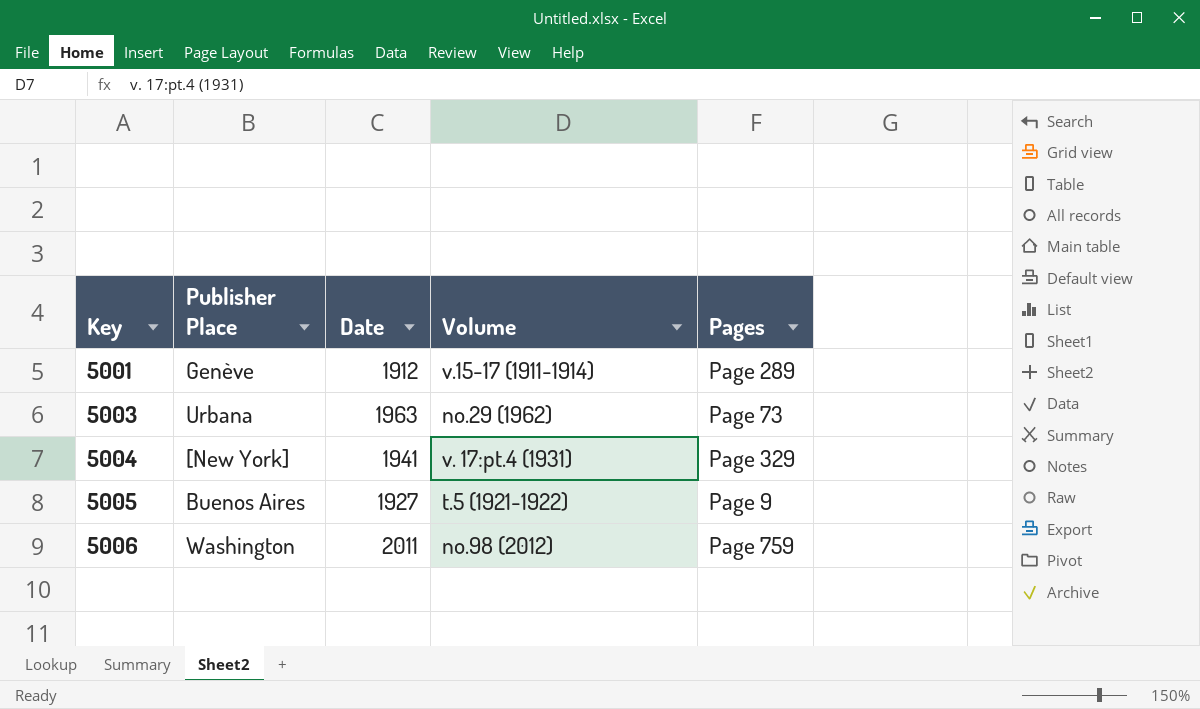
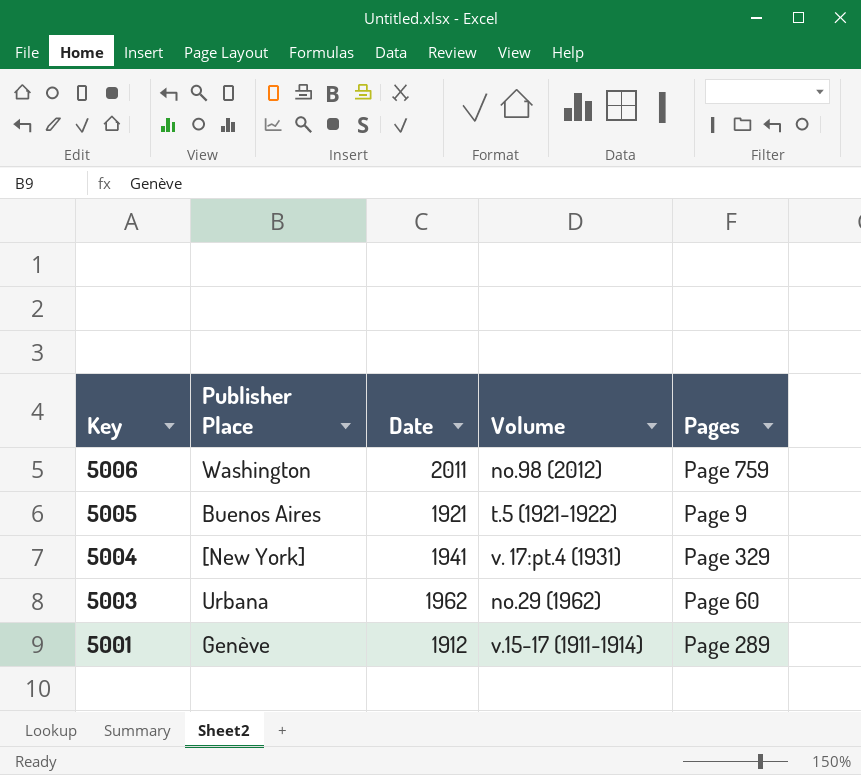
row order: Key ascending -> Key descending
5005 | Date: 1927 -> 1921
5003 | Date: 1963 -> 1962
5003 | Pages: Page 73 -> Page 60

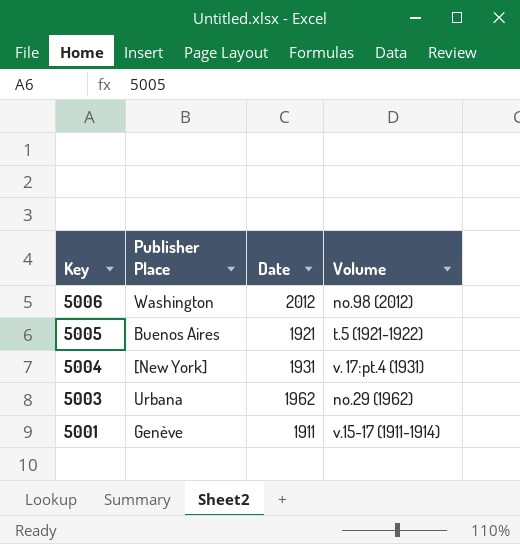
column Pages | position: 5 -> none
5006 | Date: 2011 -> 2012
5004 | Date: 1941 -> 1931
5001 | Date: 1912 -> 1911

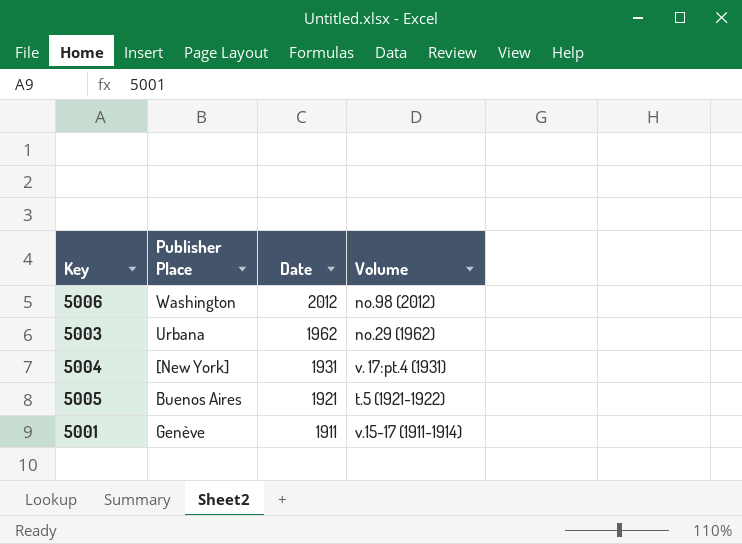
row order: Key descending -> Date descending

